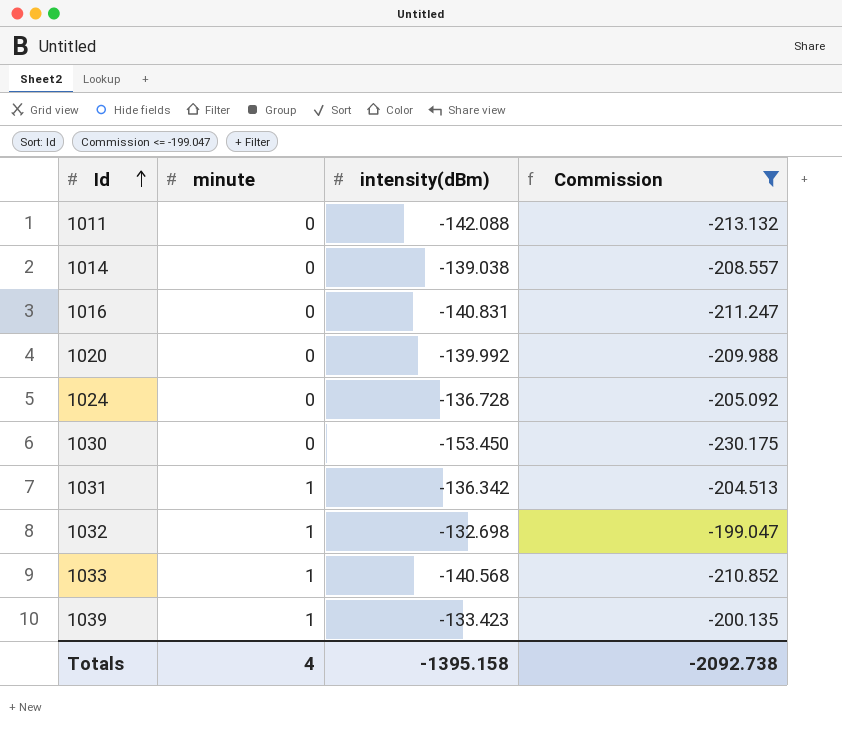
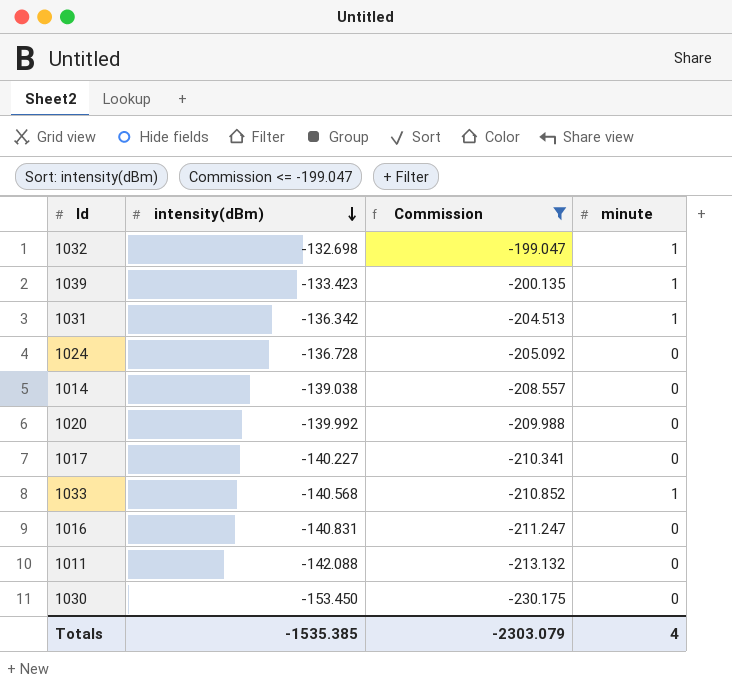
row order: Id ascending -> intensity(dBm) descending
column minute | position: 2 -> 4
row 1017: none -> -140.227 | -210.341 | 0
Totals | intensity(dBm): -1395.158 -> -1535.385
Totals | Commission: -2092.738 -> -2303.079

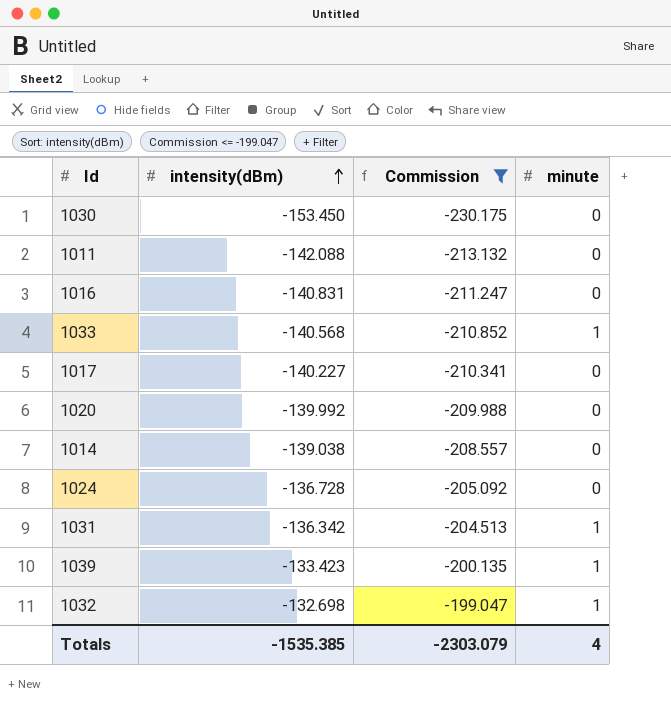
row order: intensity(dBm) descending -> intensity(dBm) ascending

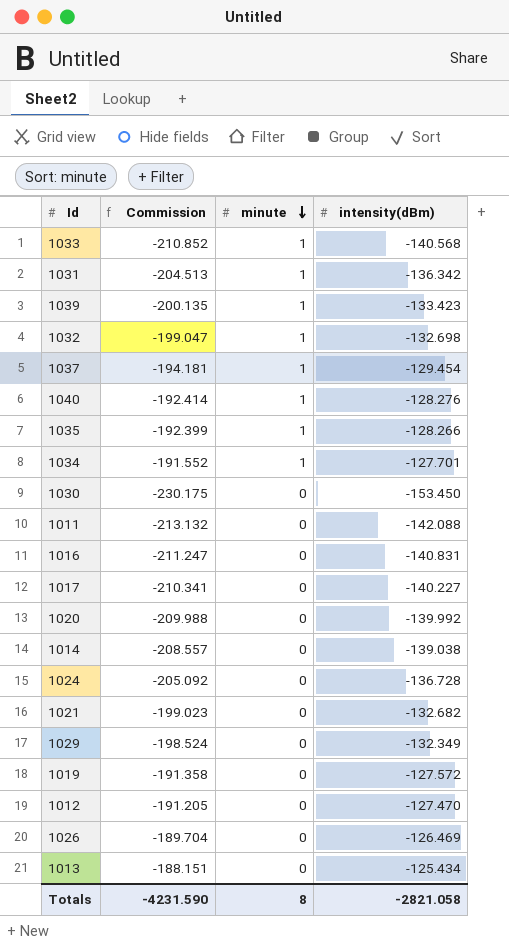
filter: Commission <= -199.047 -> none
row order: intensity(dBm) ascending -> minute descending
column intensity(dBm) | position: 2 -> 4
Totals | Commission: -2303.079 -> -4231.590
Totals | minute: 4 -> 8
Totals | intensity(dBm): -1535.385 -> -2821.058

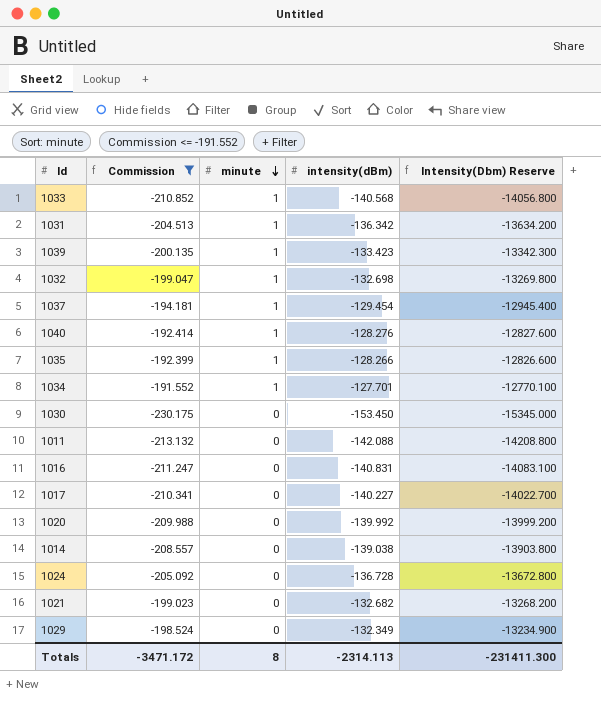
filter: none -> Commission <= -191.552
column Intensity(Dbm) Reserve | formula: none -> [intensity(dBm)] * 100
Totals | Commission: -4231.590 -> -3471.172
Totals | intensity(dBm): -2821.058 -> -2314.113

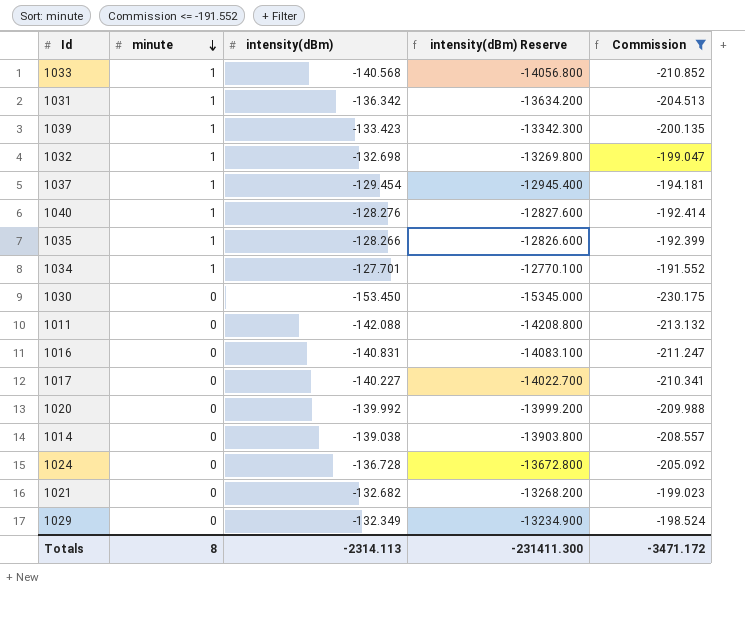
column name: Intensity(Dbm) Reserve -> intensity(dBm) Reserve
column Commission | position: 2 -> 5

